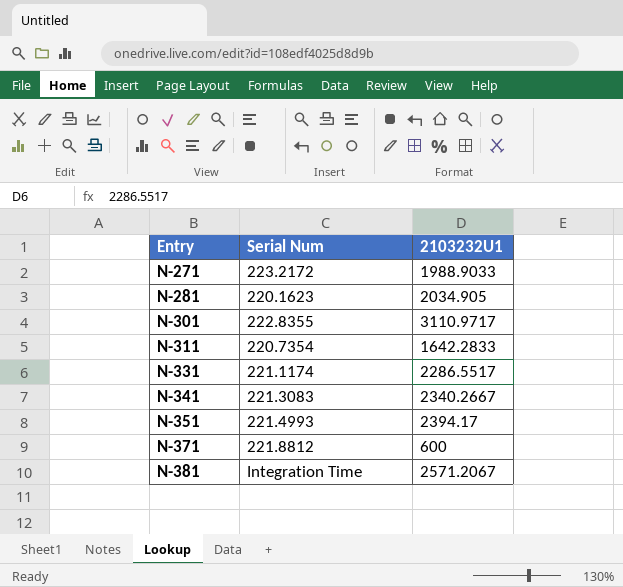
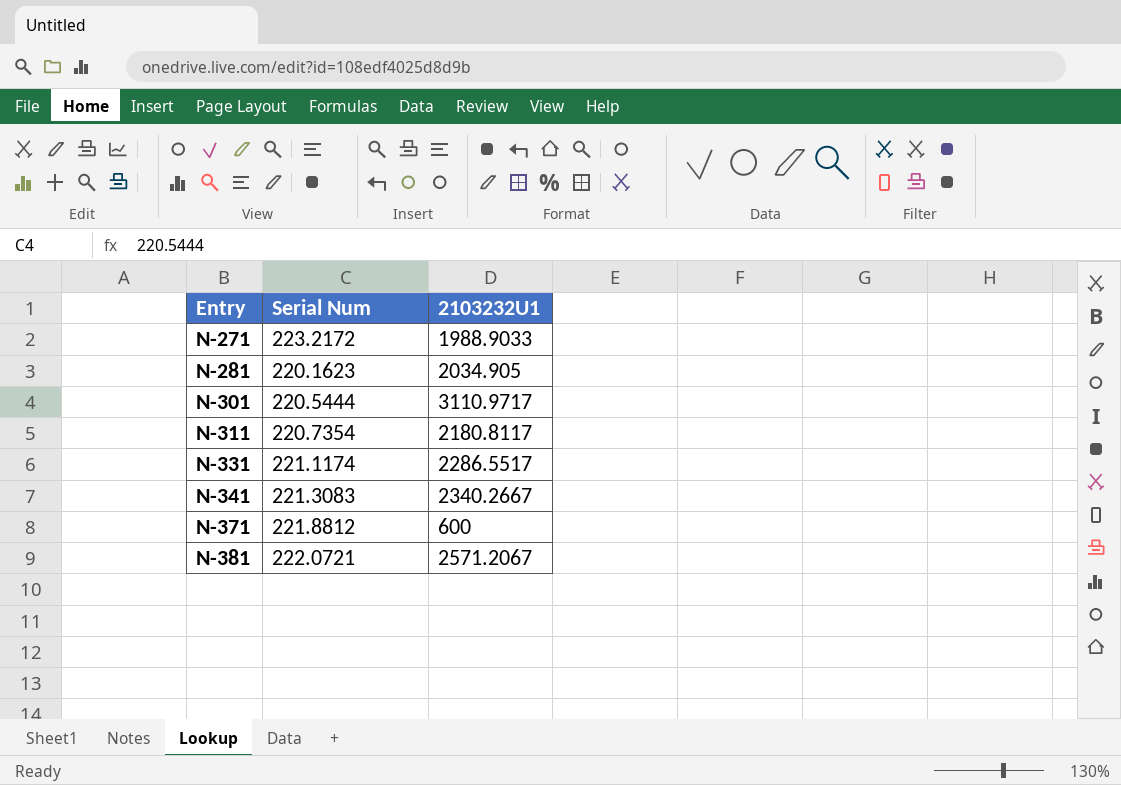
row N-351: 221.4993 | 2394.17 -> none
N-301 | Serial Num: 222.8355 -> 220.5444
N-311 | 2103232U1: 1642.2833 -> 2180.8117
N-381 | Serial Num: Integration Time -> 222.0721

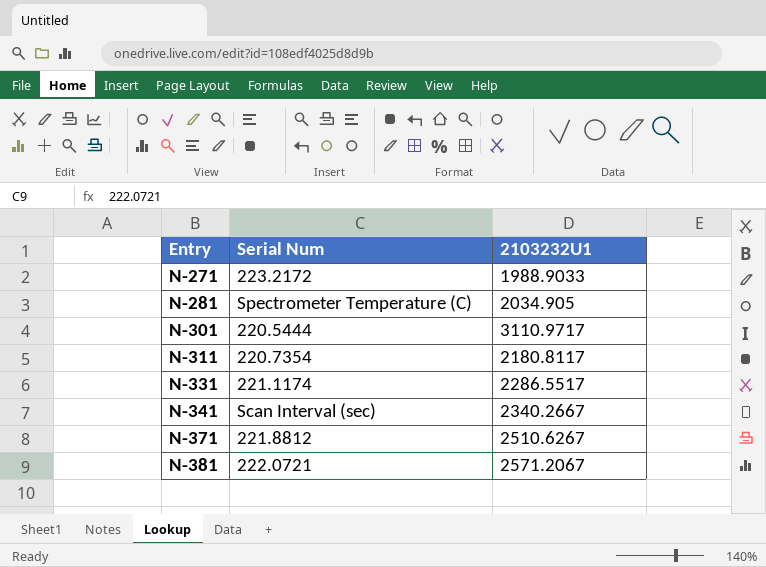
N-281 | Serial Num: 220.1623 -> Spectrometer Temperature (C)
N-341 | Serial Num: 221.3083 -> Scan Interval (sec)
N-371 | 2103232U1: 600 -> 2510.6267

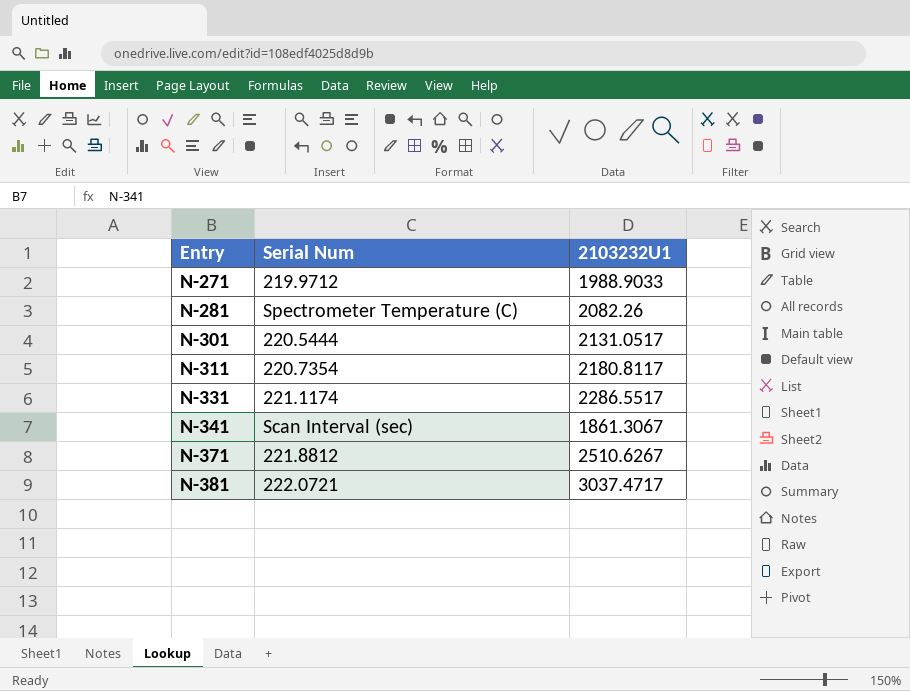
N-271 | Serial Num: 223.2172 -> 219.9712
N-281 | 2103232U1: 2034.905 -> 2082.26
N-301 | 2103232U1: 3110.9717 -> 2131.0517
N-341 | 2103232U1: 2340.2667 -> 1861.3067
N-381 | 2103232U1: 2571.2067 -> 3037.4717

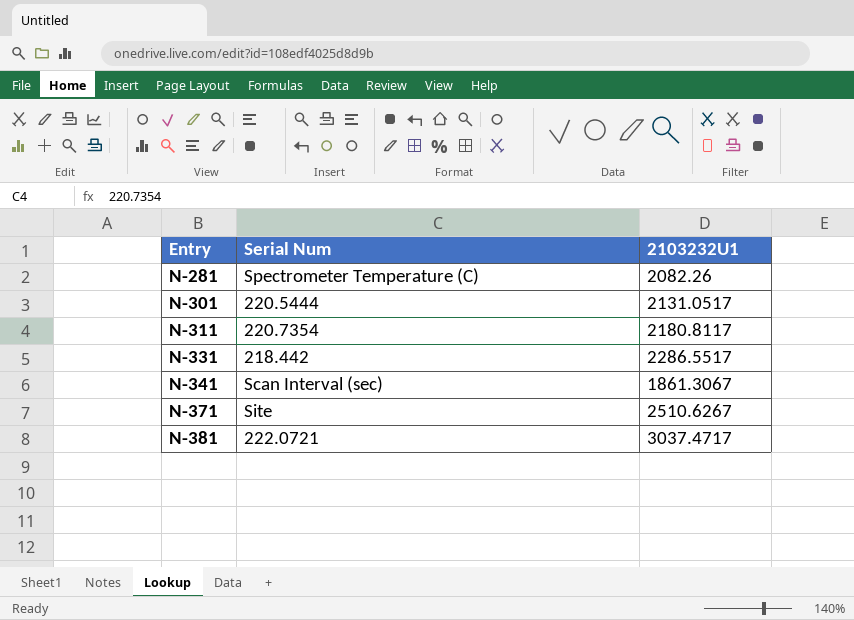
row N-271: 219.9712 | 1988.9033 -> none
N-331 | Serial Num: 221.1174 -> 218.442
N-371 | Serial Num: 221.8812 -> Site

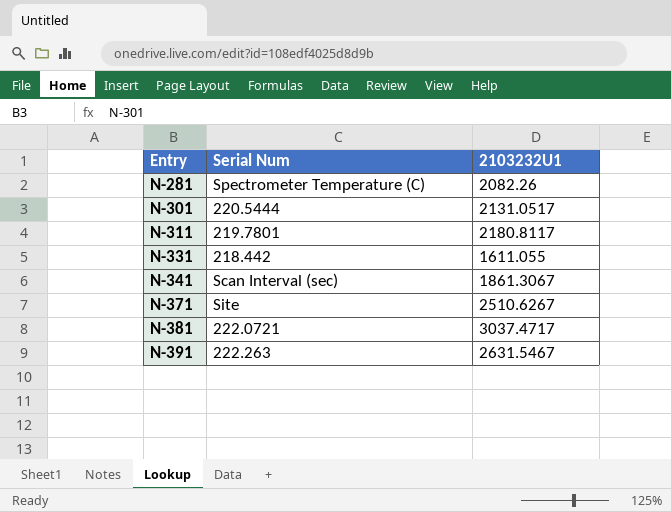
N-311 | Serial Num: 220.7354 -> 219.7801
N-331 | 2103232U1: 2286.5517 -> 1611.055
row N-391: none -> 222.263 | 2631.5467

